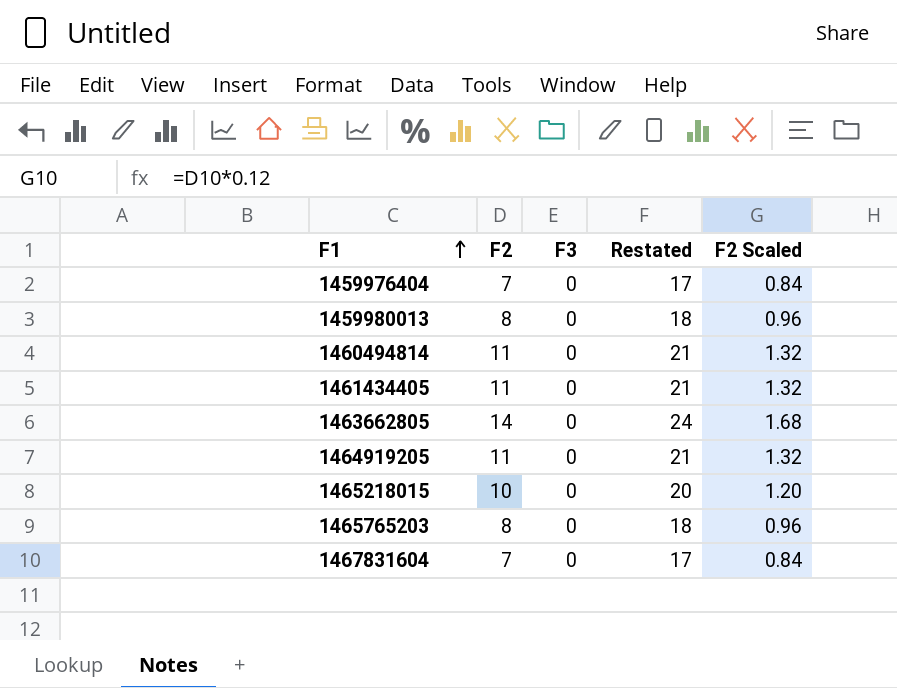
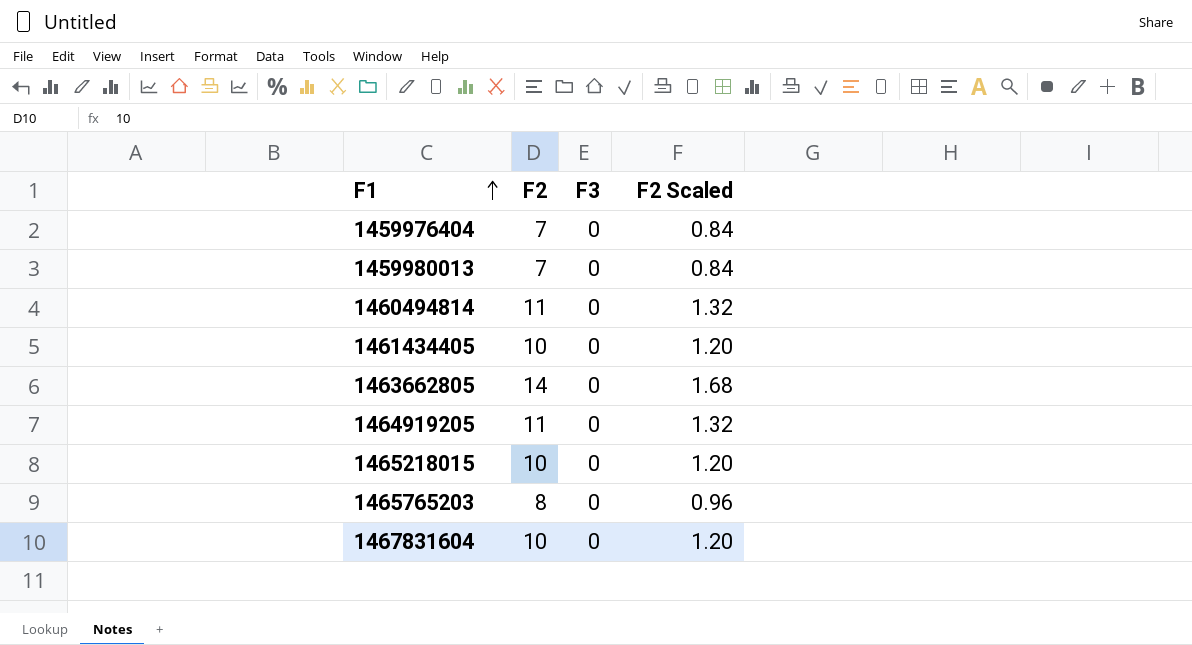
column Restated | formula: [F2] + 10 -> none
1459980013 | F2: 8 -> 7
1459980013 | F2 Scaled: 0.96 -> 0.84
1461434405 | F2: 11 -> 10
1461434405 | F2 Scaled: 1.32 -> 1.20
1467831604 | F2: 7 -> 10
1467831604 | F2 Scaled: 0.84 -> 1.20

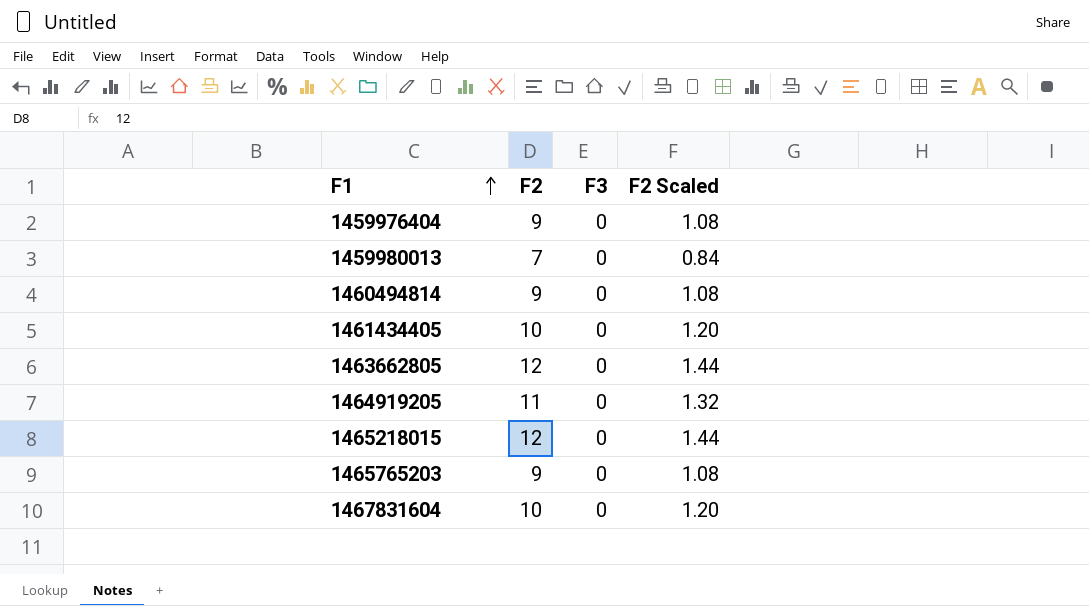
1459976404 | F2: 7 -> 9
1459976404 | F2 Scaled: 0.84 -> 1.08
1460494814 | F2: 11 -> 9
1460494814 | F2 Scaled: 1.32 -> 1.08
1463662805 | F2: 14 -> 12
1463662805 | F2 Scaled: 1.68 -> 1.44
1465218015 | F2: 10 -> 12
1465218015 | F2 Scaled: 1.20 -> 1.44
1465765203 | F2: 8 -> 9
1465765203 | F2 Scaled: 0.96 -> 1.08

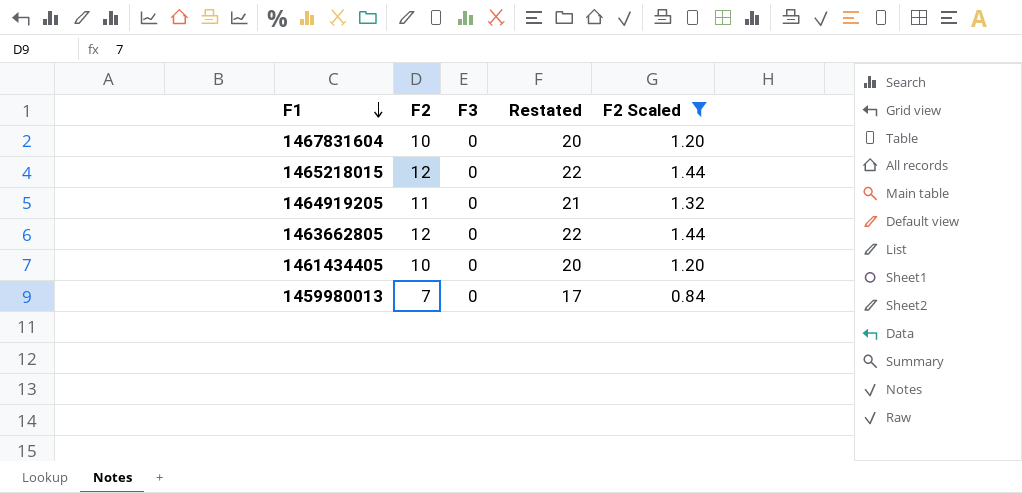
filter: none -> F2 Scaled != 1.08
row order: F1 ascending -> F1 descending
column Restated | formula: none -> [F2] + 10

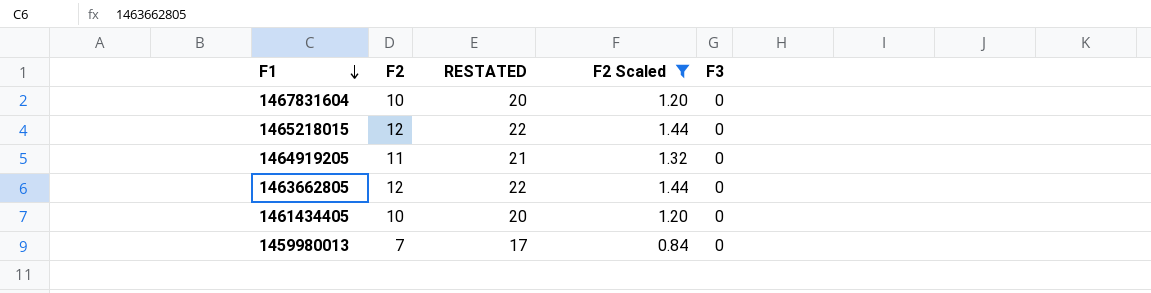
column name: Restated -> RESTATED
column F3 | position: 3 -> 5

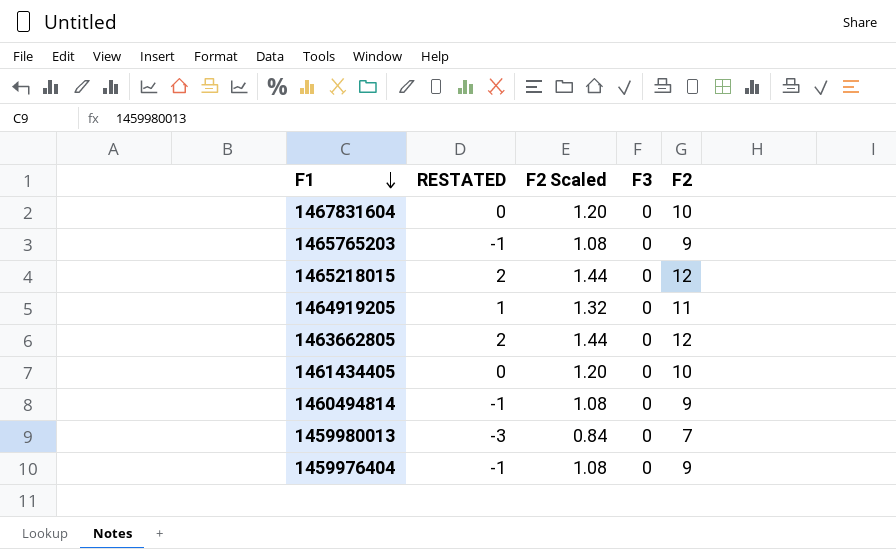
filter: F2 Scaled != 1.08 -> none
column RESTATED | formula: [F2] + 10 -> [F2] - 10
column F2 | position: 2 -> 5

